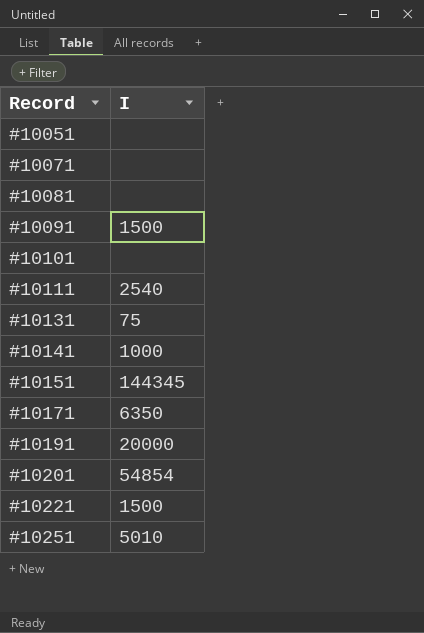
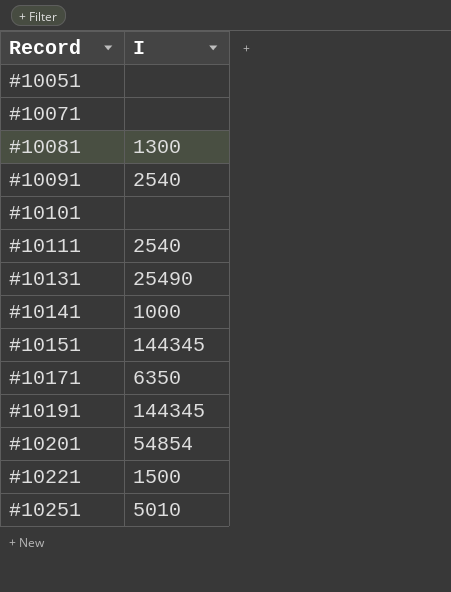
#10081 | I: none -> 1300
#10091 | I: 1500 -> 2540
#10131 | I: 75 -> 25490
#10191 | I: 20000 -> 144345

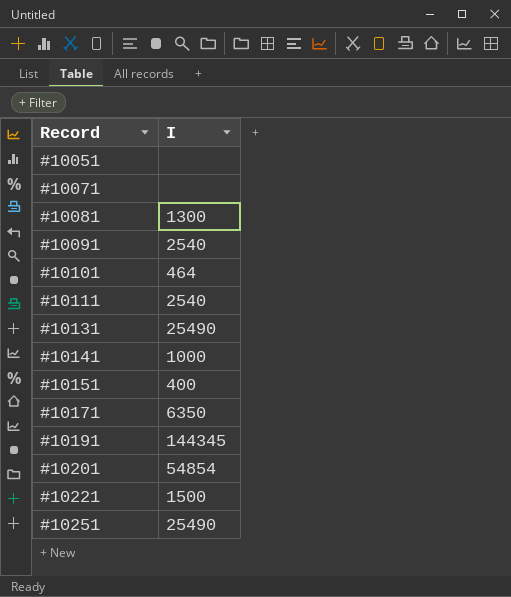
#10101 | I: none -> 464
#10151 | I: 144345 -> 400
#10251 | I: 5010 -> 25490

